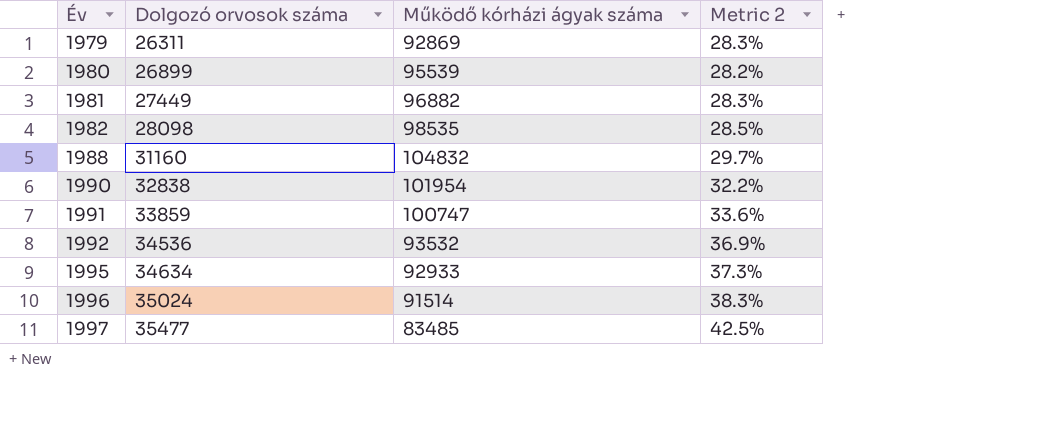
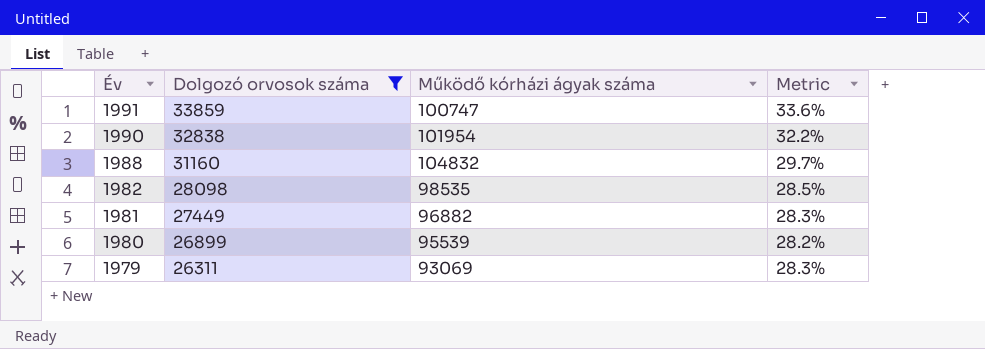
filter: none -> Dolgozó orvosok száma <= 33859
row order: Év ascending -> Év descending
column name: Metric 2 -> Metric
1979 | Működő kórházi ágyak száma: 92869 -> 93069

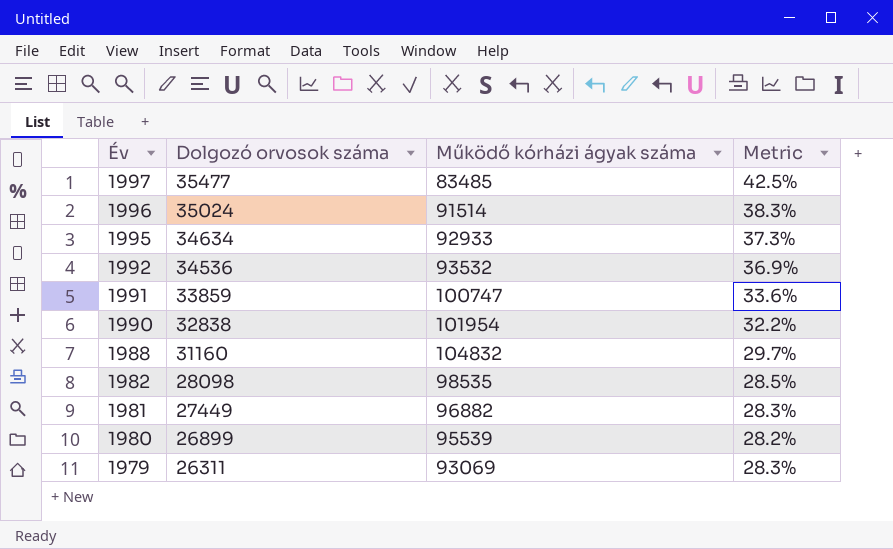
filter: Dolgozó orvosok száma <= 33859 -> none

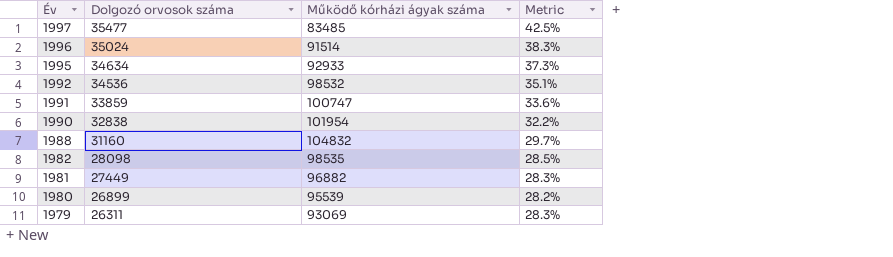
1992 | Működő kórházi ágyak száma: 93532 -> 98532
1992 | Metric: 36.9% -> 35.1%

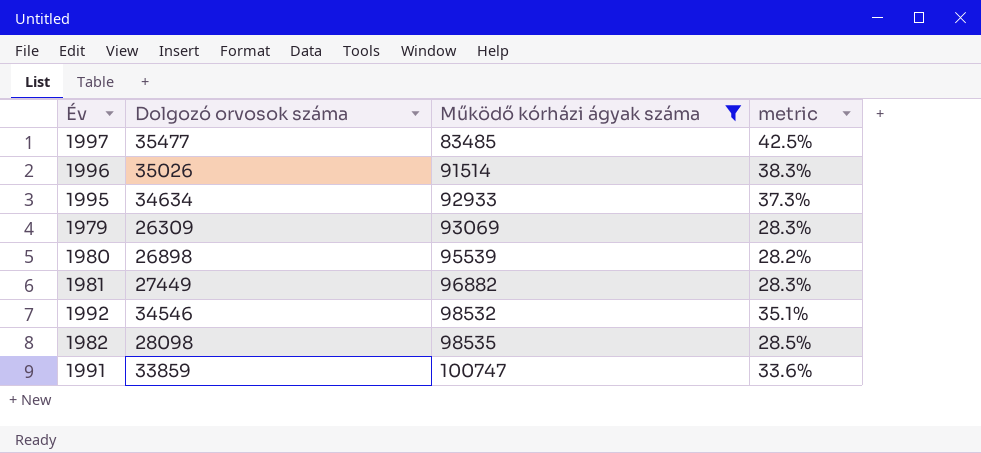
filter: none -> Működő kórházi ágyak száma <= 100747
row order: Év descending -> Működő kórházi ágyak száma ascending
column name: Metric -> metric
1996 | Dolgozó orvosok száma: 35024 -> 35026
1979 | Dolgozó orvosok száma: 26311 -> 26309
1980 | Dolgozó orvosok száma: 26899 -> 26898
1992 | Dolgozó orvosok száma: 34536 -> 34546

